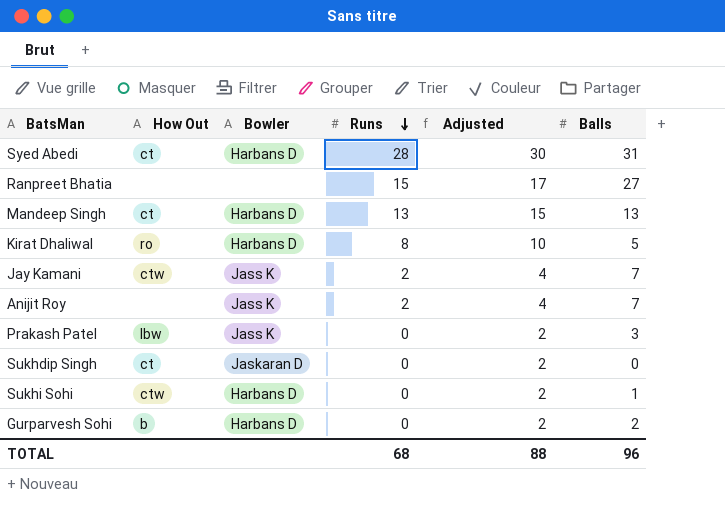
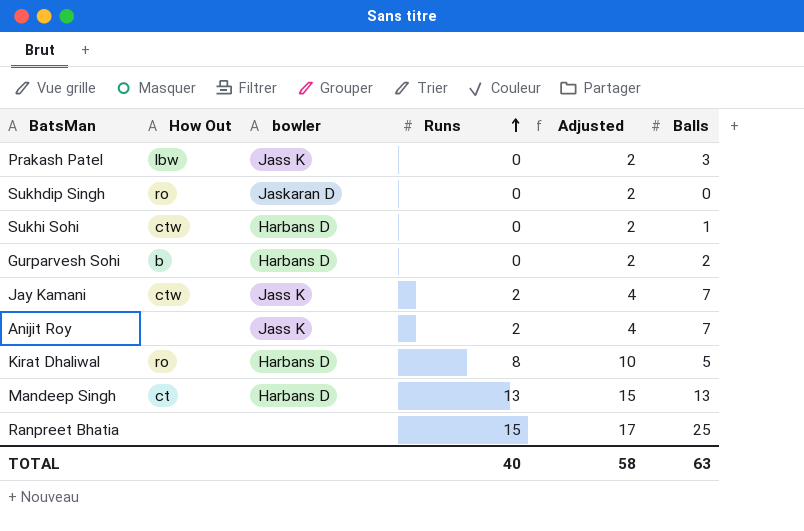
row order: Runs descending -> Runs ascending
column name: Bowler -> bowler
row Syed Abedi: ct | Harbans D | 28 | 30 | 31 -> none
Sukhdip Singh | How Out: ct -> ro
Ranpreet Bhatia | Balls: 27 -> 25
TOTAL | Runs: 68 -> 40
TOTAL | Adjusted: 88 -> 58
TOTAL | Balls: 96 -> 63

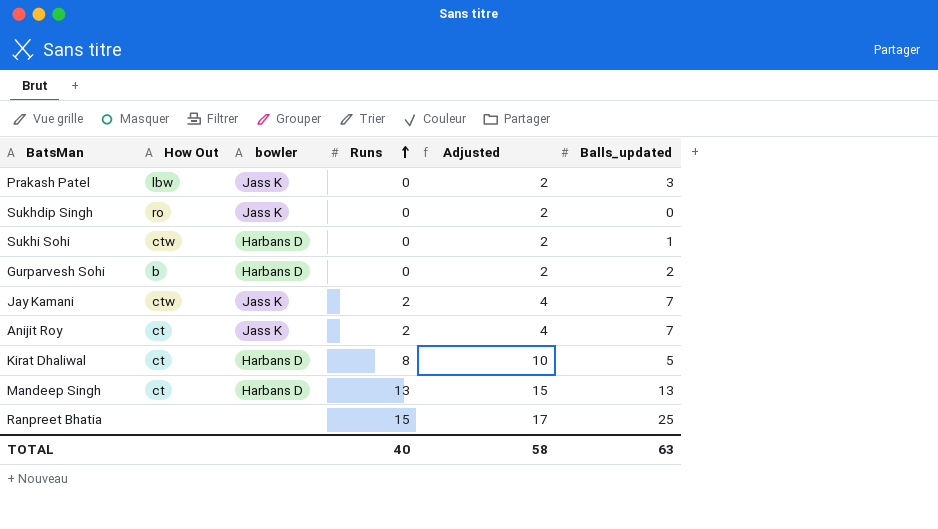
column name: Balls -> Balls_updated
Sukhdip Singh | bowler: Jaskaran D -> Jass K
Anijit Roy | How Out: none -> ct
Kirat Dhaliwal | How Out: ro -> ct

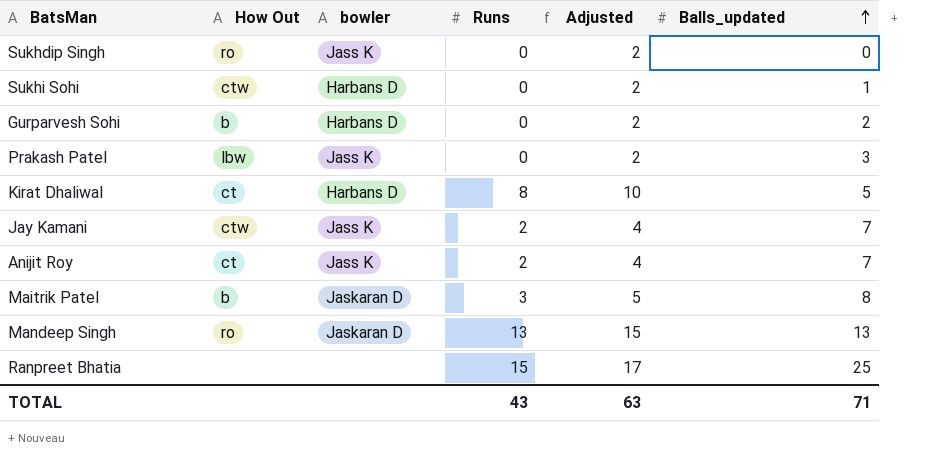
row order: Runs ascending -> Balls_updated ascending
row Maitrik Patel: none -> b | Jaskaran D | 3 | 5 | 8
Mandeep Singh | How Out: ct -> ro
Mandeep Singh | bowler: Harbans D -> Jaskaran D
TOTAL | Runs: 40 -> 43
TOTAL | Adjusted: 58 -> 63
TOTAL | Balls_updated: 63 -> 71

